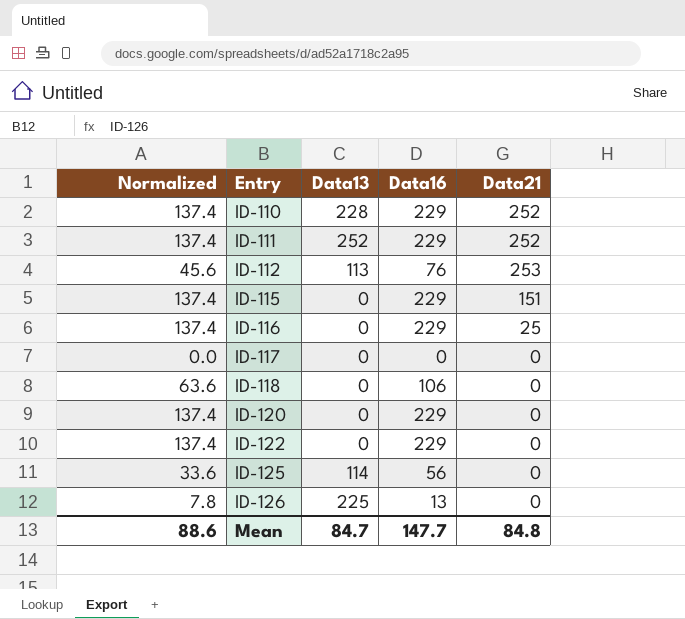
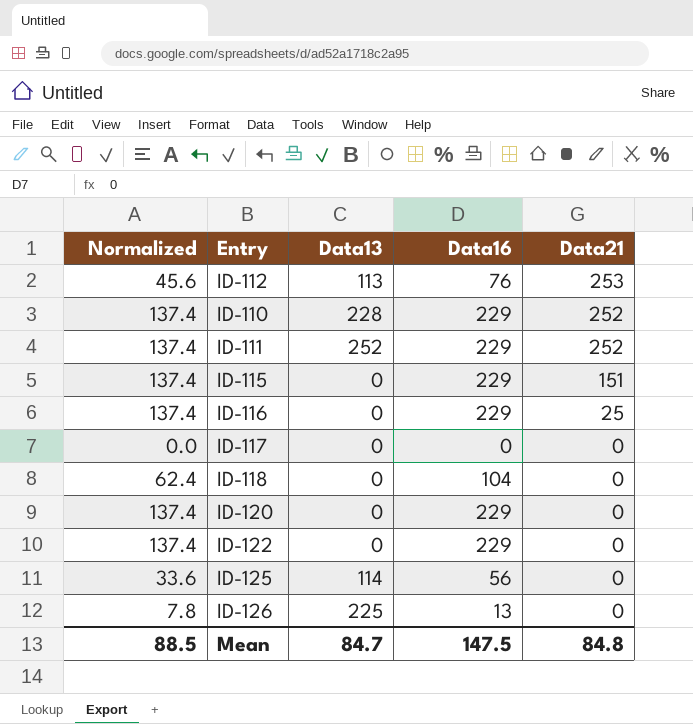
row order: Entry ascending -> Data21 descending
ID-118 | Normalized: 63.6 -> 62.4
ID-118 | Data16: 106 -> 104
Mean | Normalized: 88.6 -> 88.5
Mean | Data16: 147.7 -> 147.5

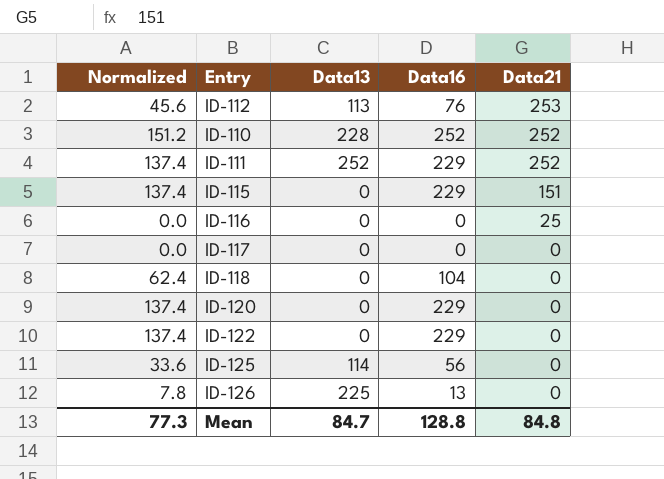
ID-110 | Normalized: 137.4 -> 151.2
ID-110 | Data16: 229 -> 252
ID-116 | Normalized: 137.4 -> 0.0
ID-116 | Data16: 229 -> 0
Mean | Normalized: 88.5 -> 77.3
Mean | Data16: 147.5 -> 128.8

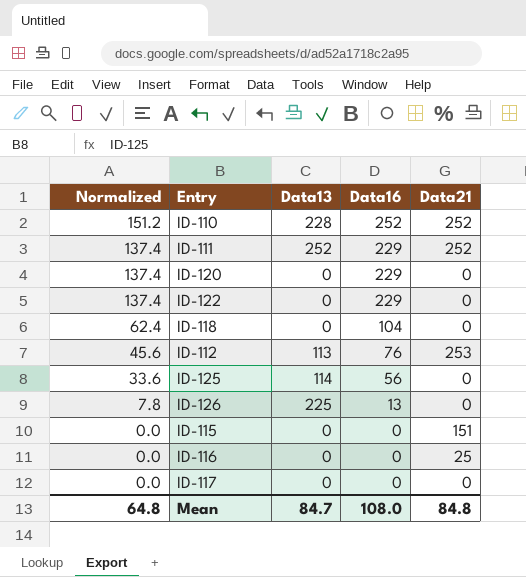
row order: Data21 descending -> Normalized descending
ID-115 | Normalized: 137.4 -> 0.0
ID-115 | Data16: 229 -> 0
Mean | Normalized: 77.3 -> 64.8
Mean | Data16: 128.8 -> 108.0

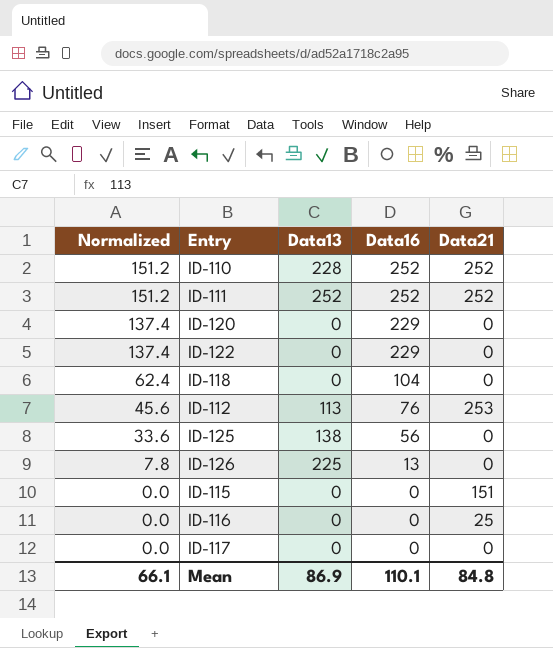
ID-111 | Normalized: 137.4 -> 151.2
ID-111 | Data16: 229 -> 252
ID-125 | Data13: 114 -> 138
Mean | Normalized: 64.8 -> 66.1
Mean | Data13: 84.7 -> 86.9
Mean | Data16: 108.0 -> 110.1

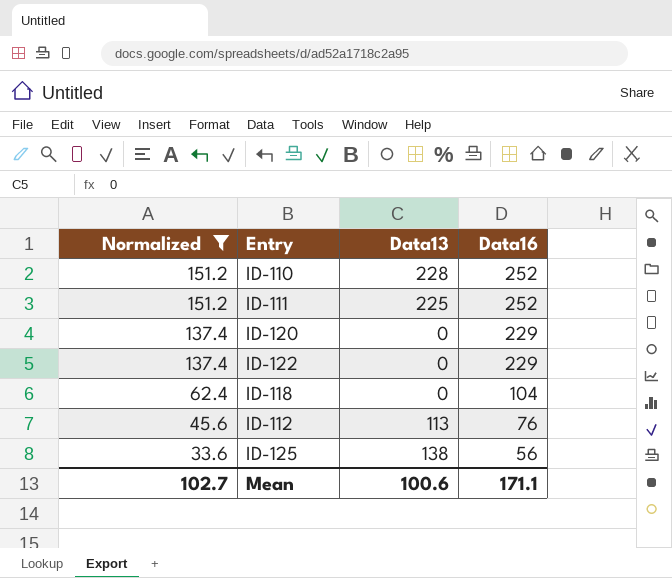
filter: none -> Normalized >= 33.6
column Data21 | position: 5 -> none
ID-111 | Data13: 252 -> 225
Mean | Normalized: 66.1 -> 102.7
Mean | Data13: 86.9 -> 100.6
Mean | Data16: 110.1 -> 171.1

